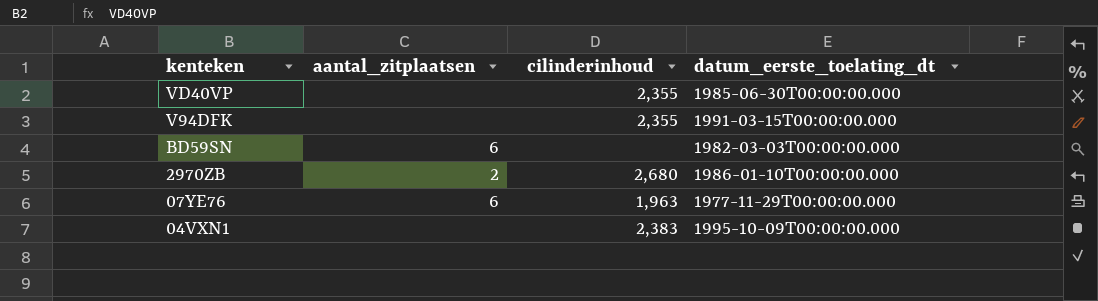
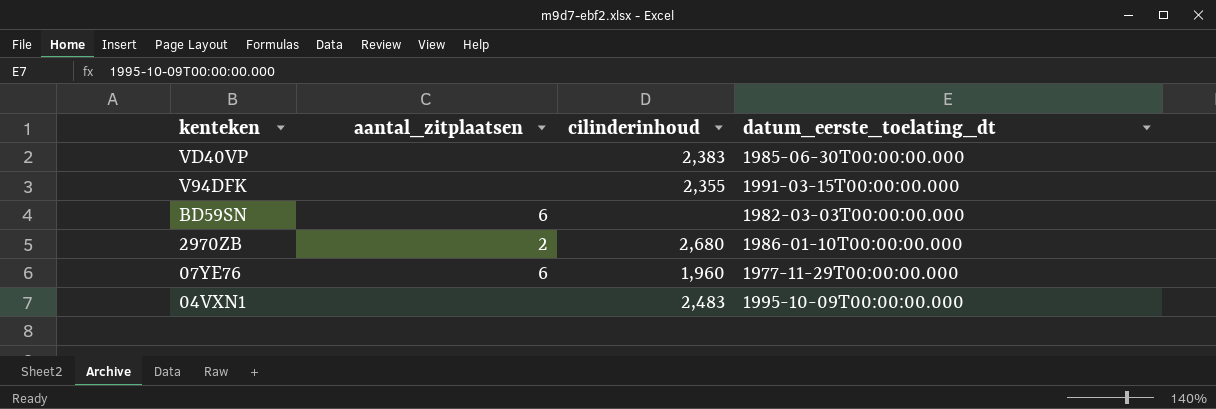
VD40VP | cilinderinhoud: 2,355 -> 2,383
07YE76 | cilinderinhoud: 1,963 -> 1,960
04VXN1 | cilinderinhoud: 2,383 -> 2,483

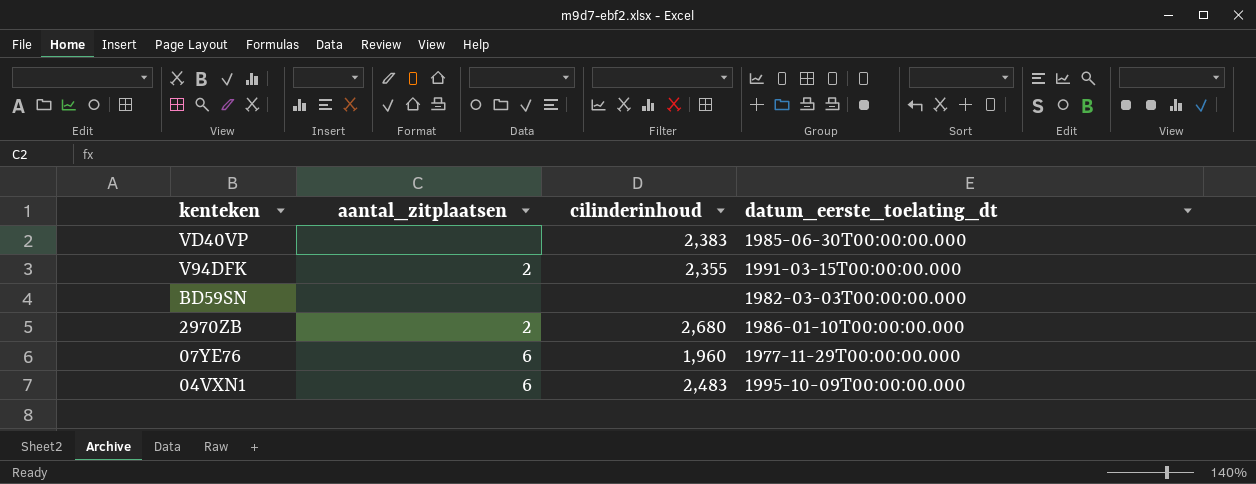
V94DFK | aantal_zitplaatsen: none -> 2
BD59SN | aantal_zitplaatsen: 6 -> none
04VXN1 | aantal_zitplaatsen: none -> 6

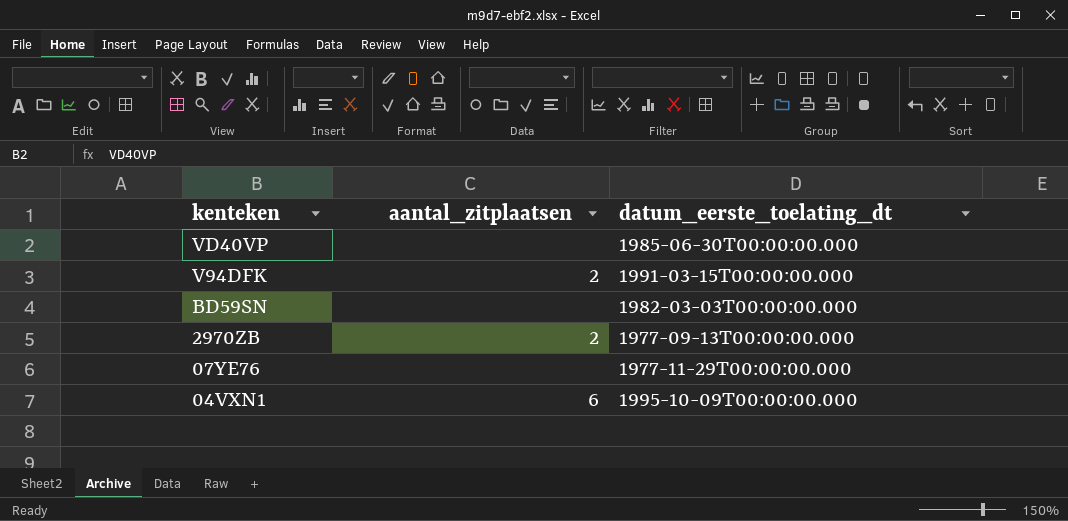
column cilinderinhoud | position: 3 -> none
2970ZB | datum_eerste_toelating_dt: 1986-01-10T00:00:00.000 -> 1977-09-13T00:00:00.000
07YE76 | aantal_zitplaatsen: 6 -> none

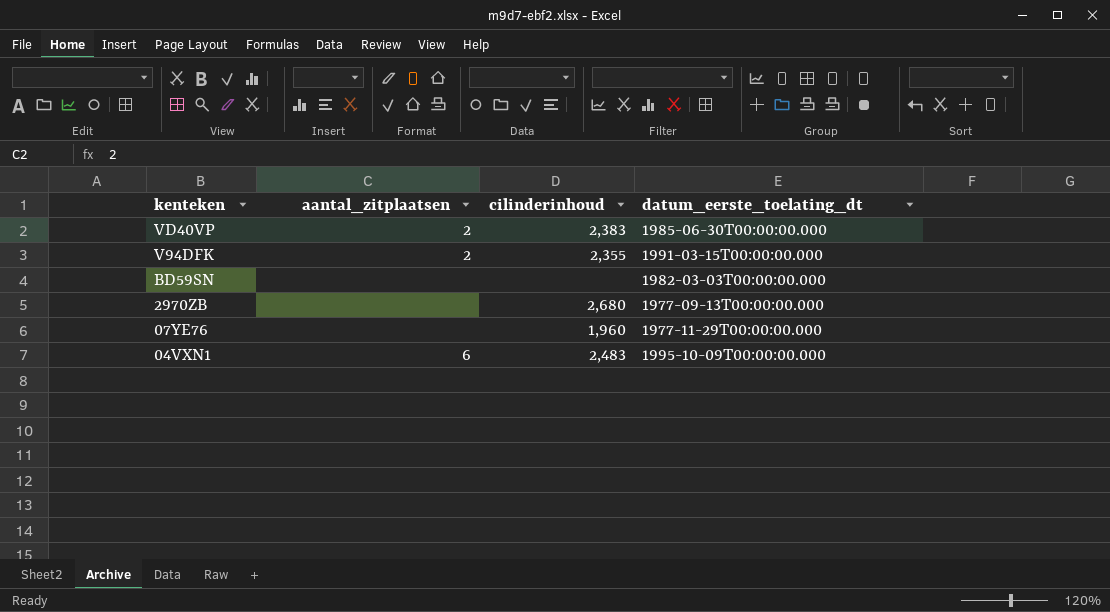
column cilinderinhoud | position: none -> 3
VD40VP | aantal_zitplaatsen: none -> 2
2970ZB | aantal_zitplaatsen: 2 -> none

